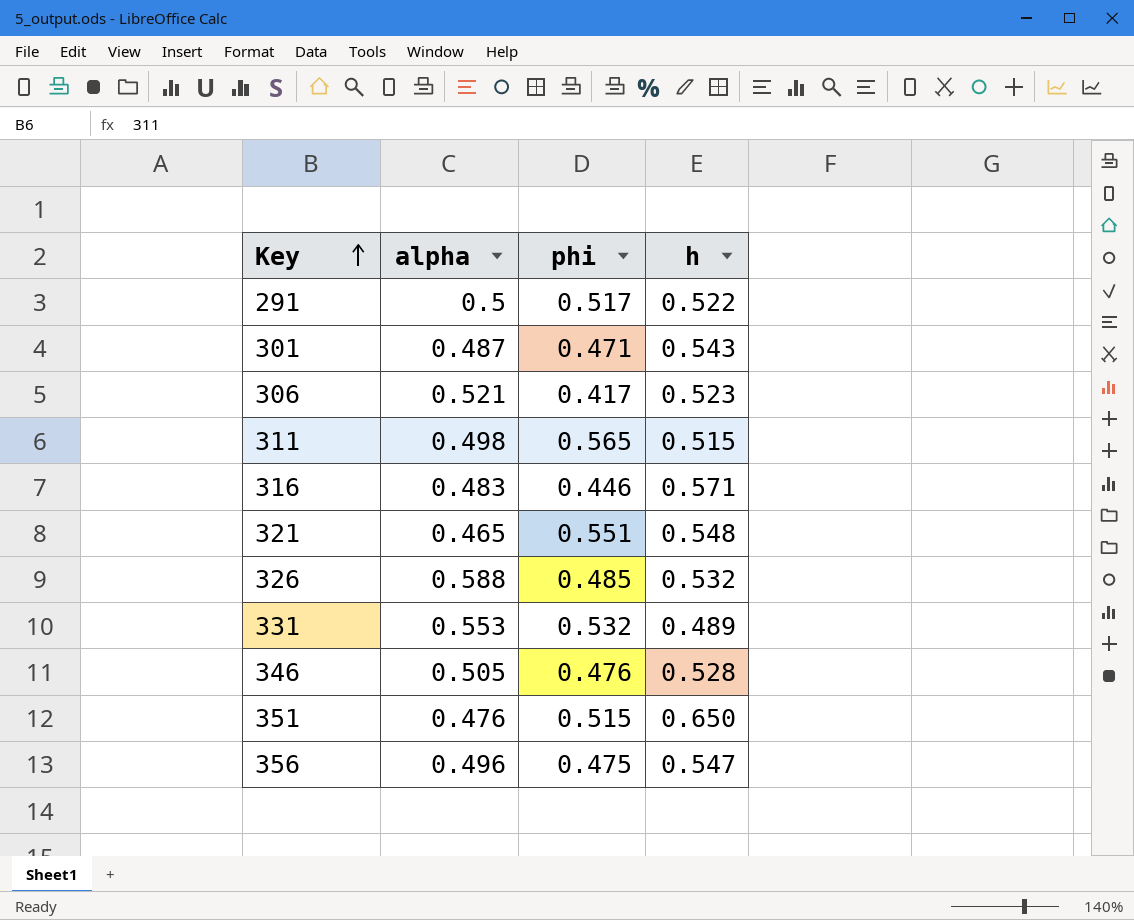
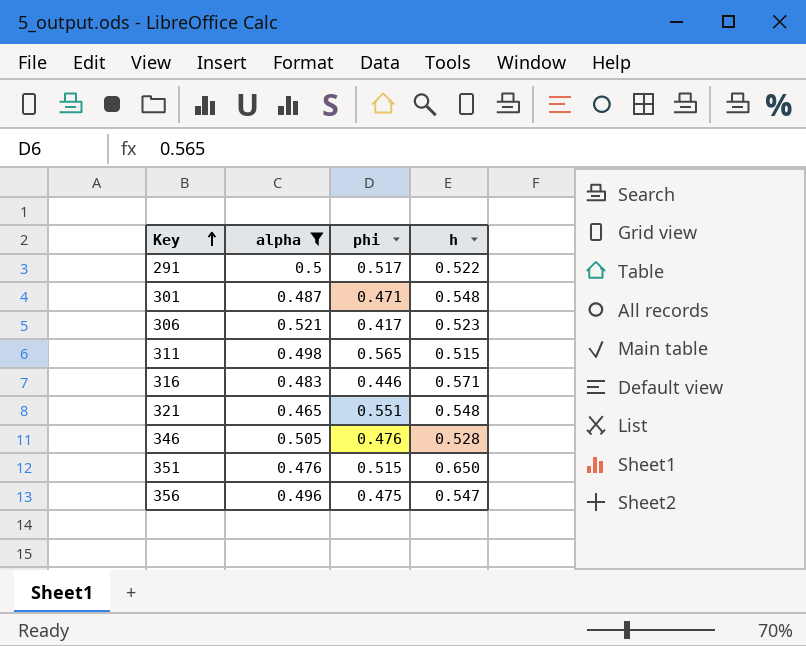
filter: none -> alpha <= 0.521
301 | h: 0.543 -> 0.548

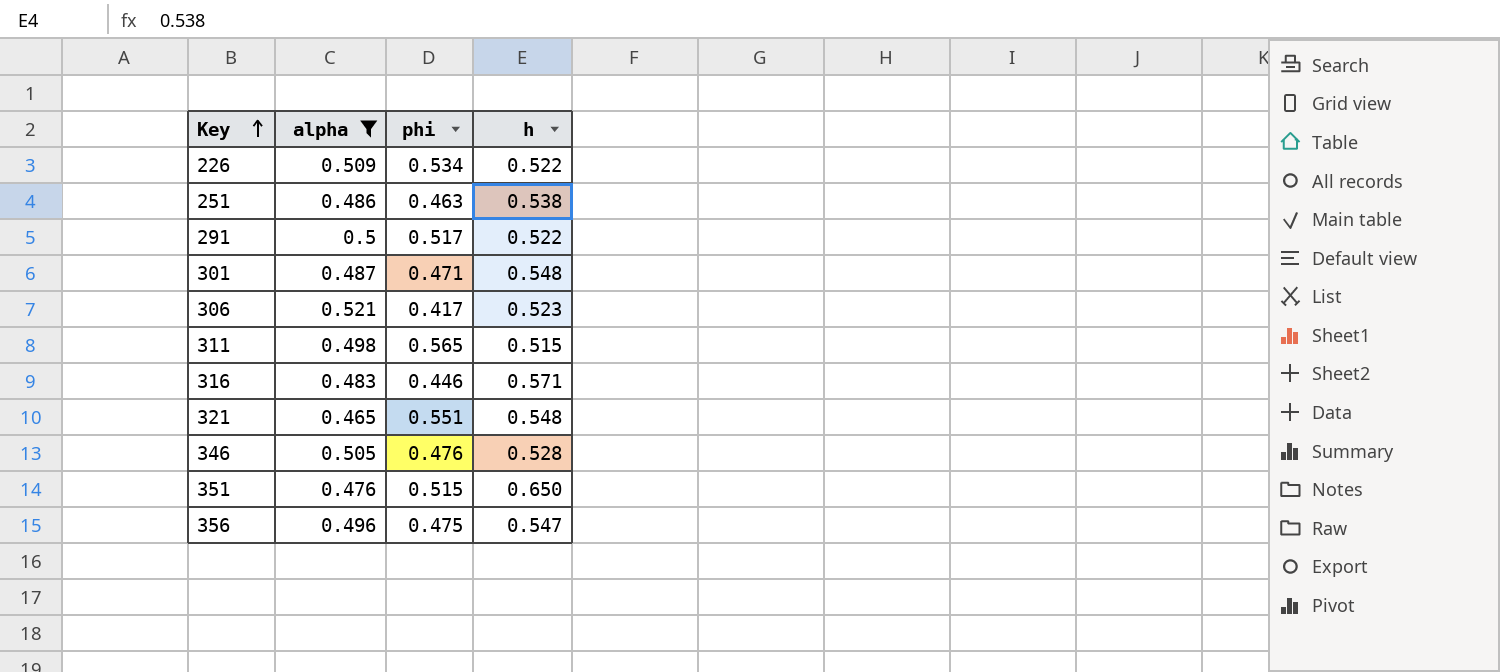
row 226: none -> 0.509 | 0.534 | 0.522
row 251: none -> 0.486 | 0.463 | 0.538

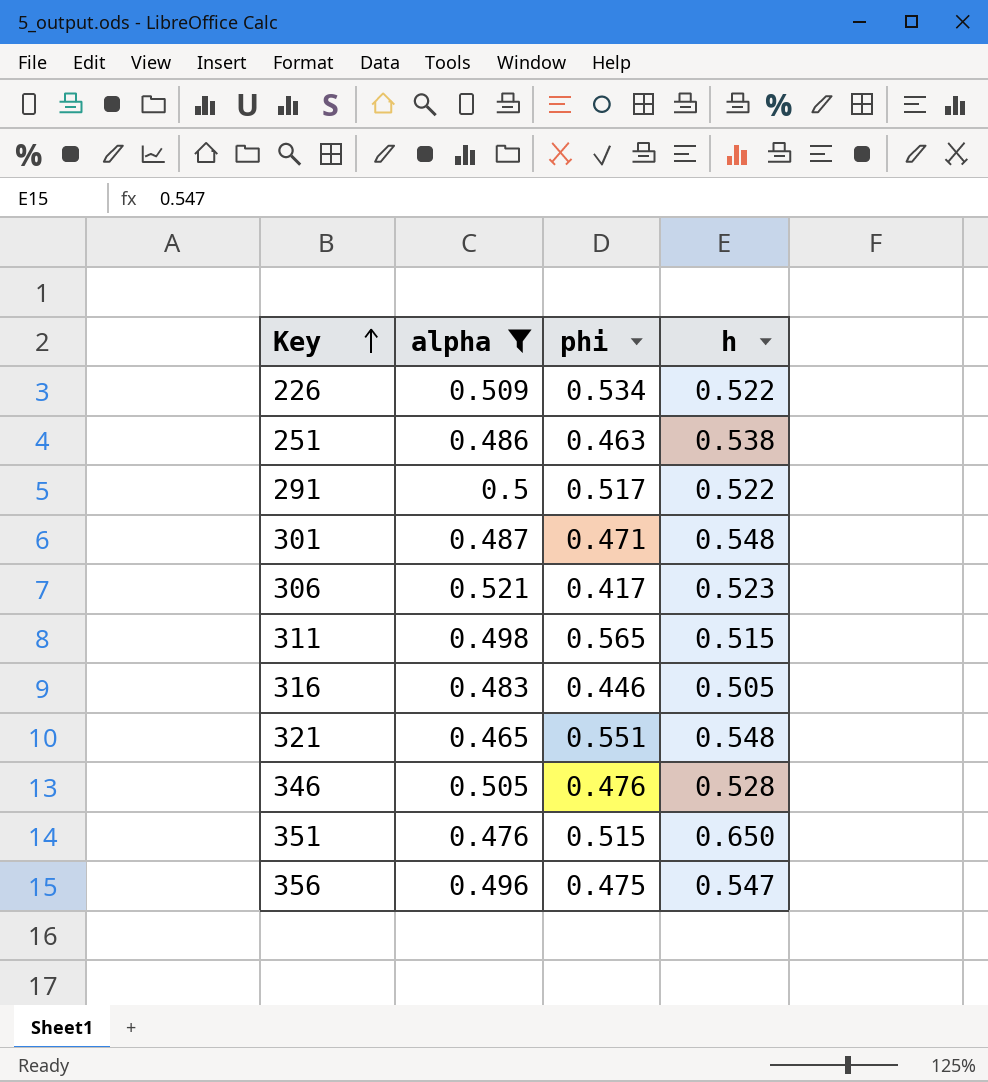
316 | h: 0.571 -> 0.505

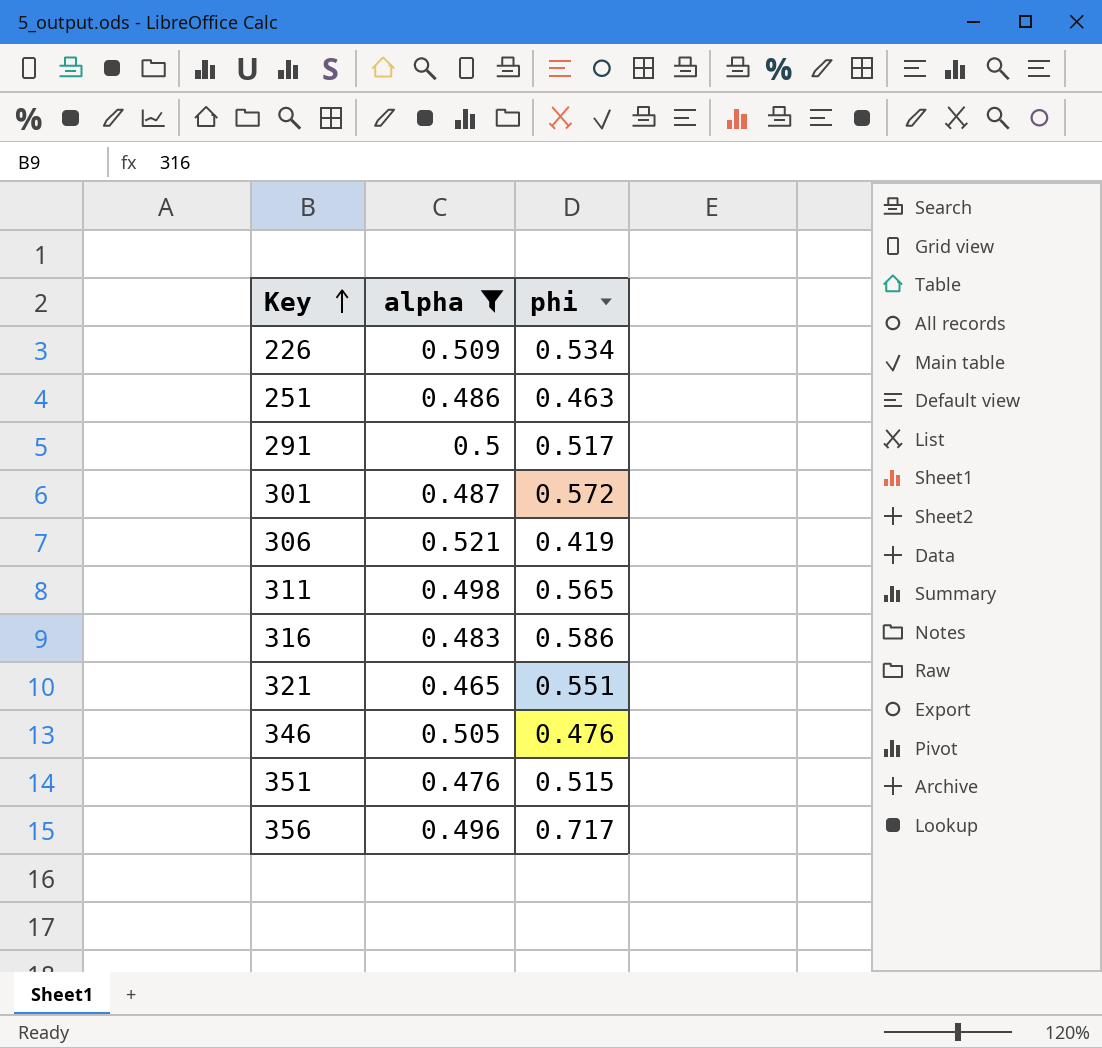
column h | position: 4 -> none
301 | phi: 0.471 -> 0.572
306 | phi: 0.417 -> 0.419
316 | phi: 0.446 -> 0.586
356 | phi: 0.475 -> 0.717

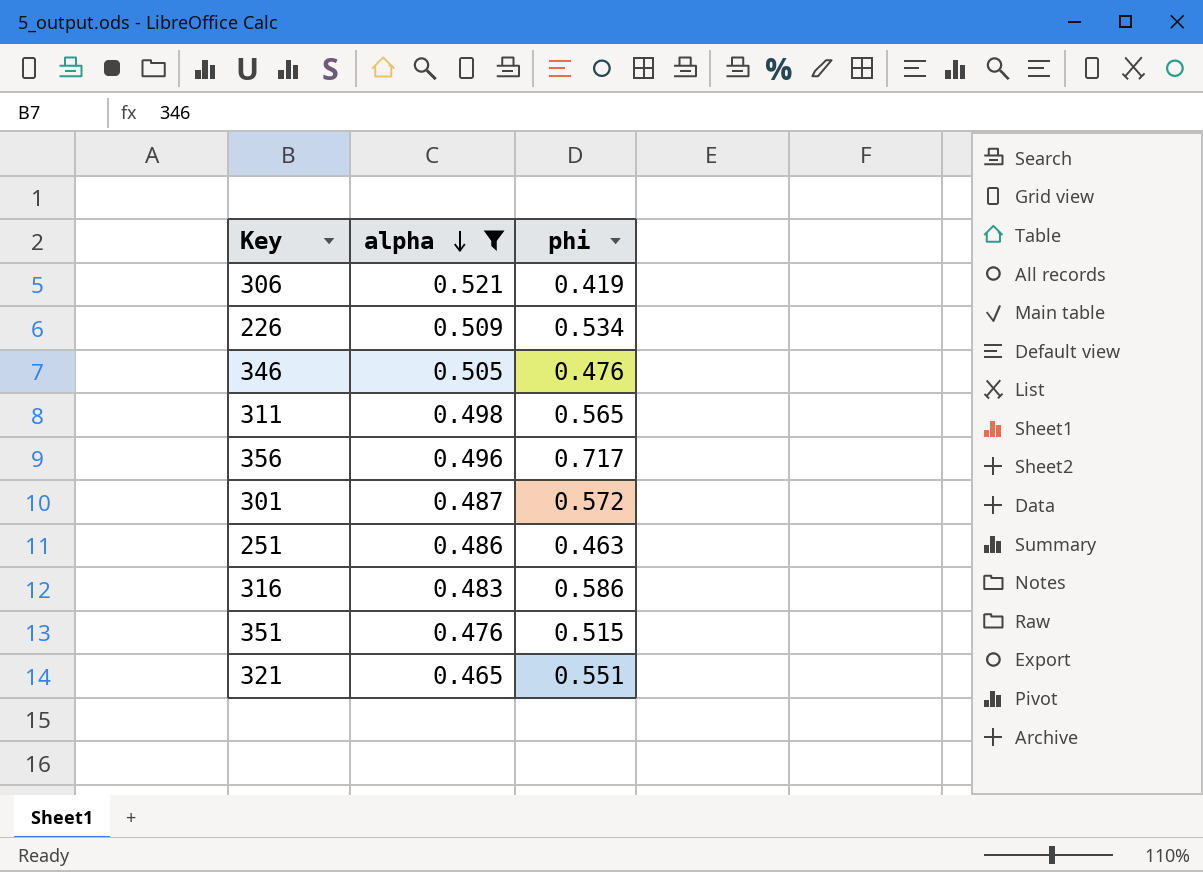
row order: Key ascending -> alpha descending
row 291: 0.5 | 0.517 -> none

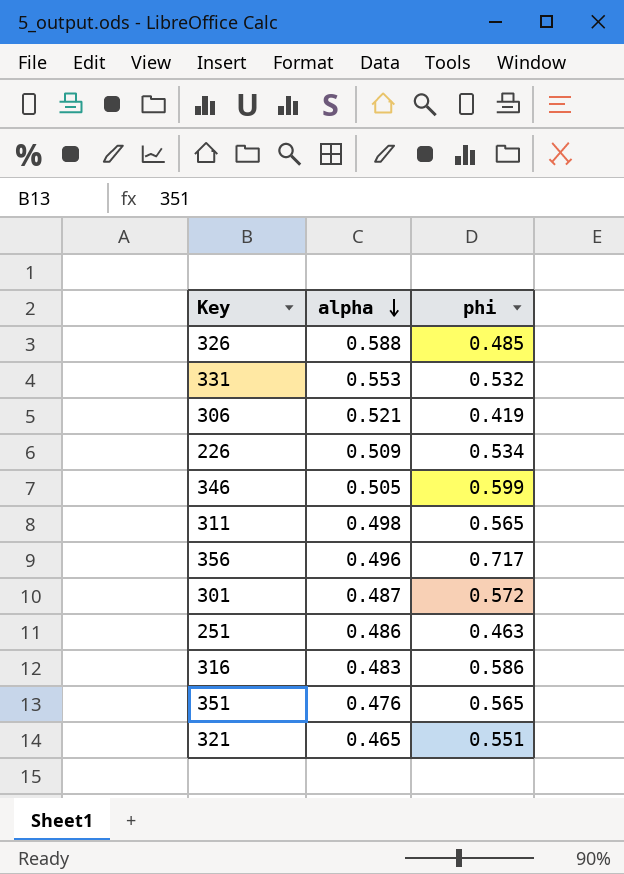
filter: alpha <= 0.521 -> none
346 | phi: 0.476 -> 0.599
351 | phi: 0.515 -> 0.565

